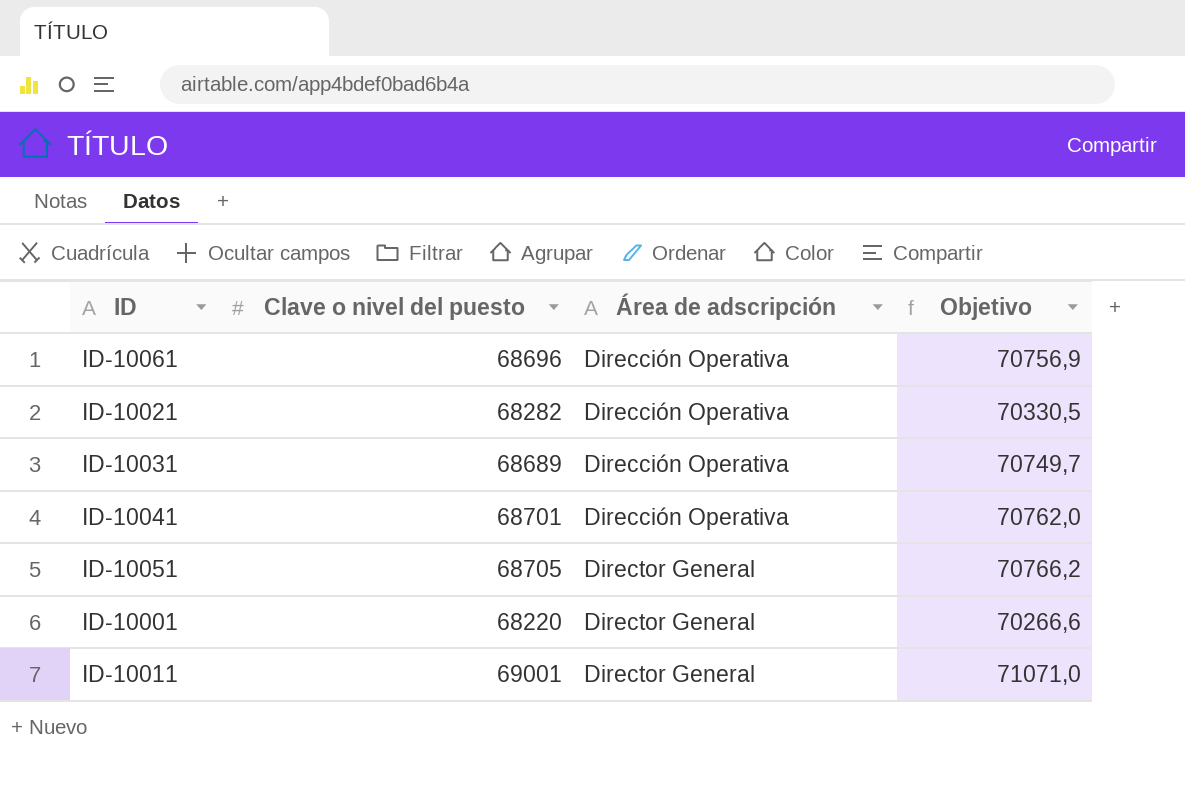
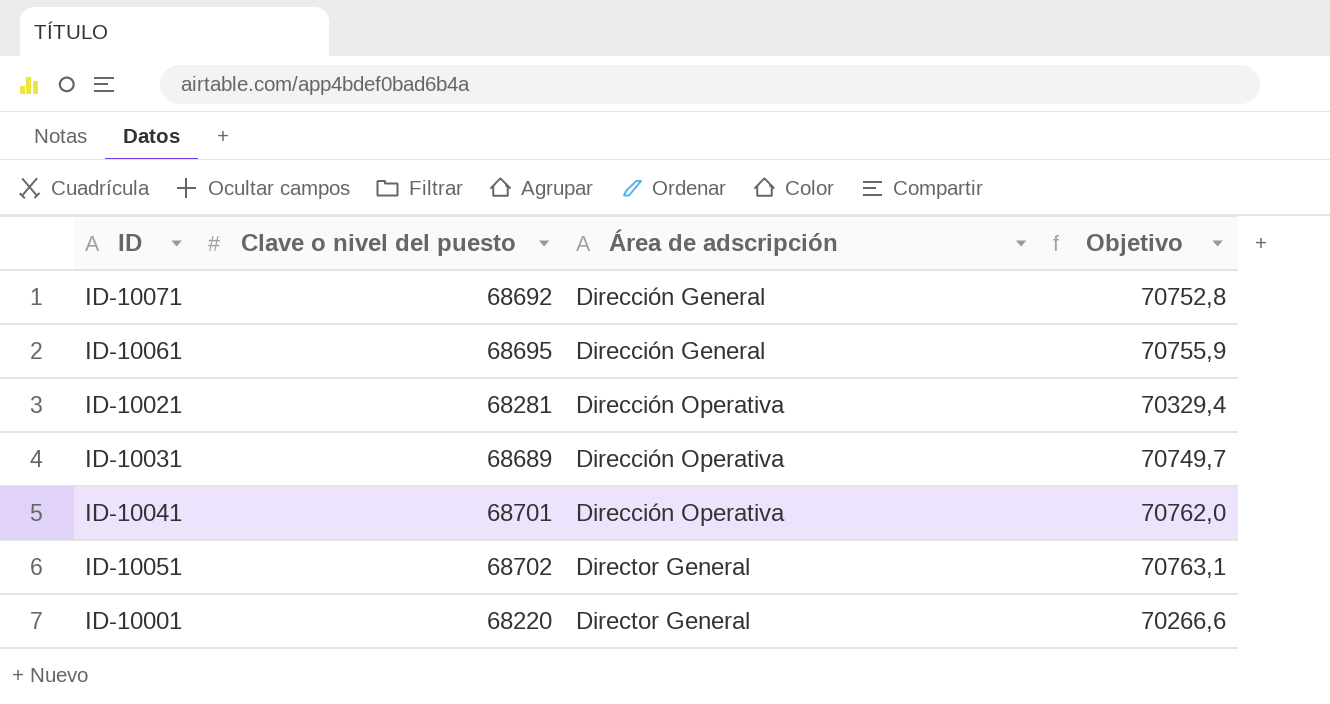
row ID-10011: 69001 | Director General | 71071,0 -> none
row ID-10071: none -> 68692 | Dirección General | 70752,8
ID-10061 | Clave o nivel del puesto: 68696 -> 68695
ID-10061 | Área de adscripción: Dirección Operativa -> Dirección General
ID-10061 | Objetivo: 70756,9 -> 70755,9
ID-10021 | Clave o nivel del puesto: 68282 -> 68281
ID-10021 | Objetivo: 70330,5 -> 70329,4
ID-10051 | Clave o nivel del puesto: 68705 -> 68702
ID-10051 | Objetivo: 70766,2 -> 70763,1

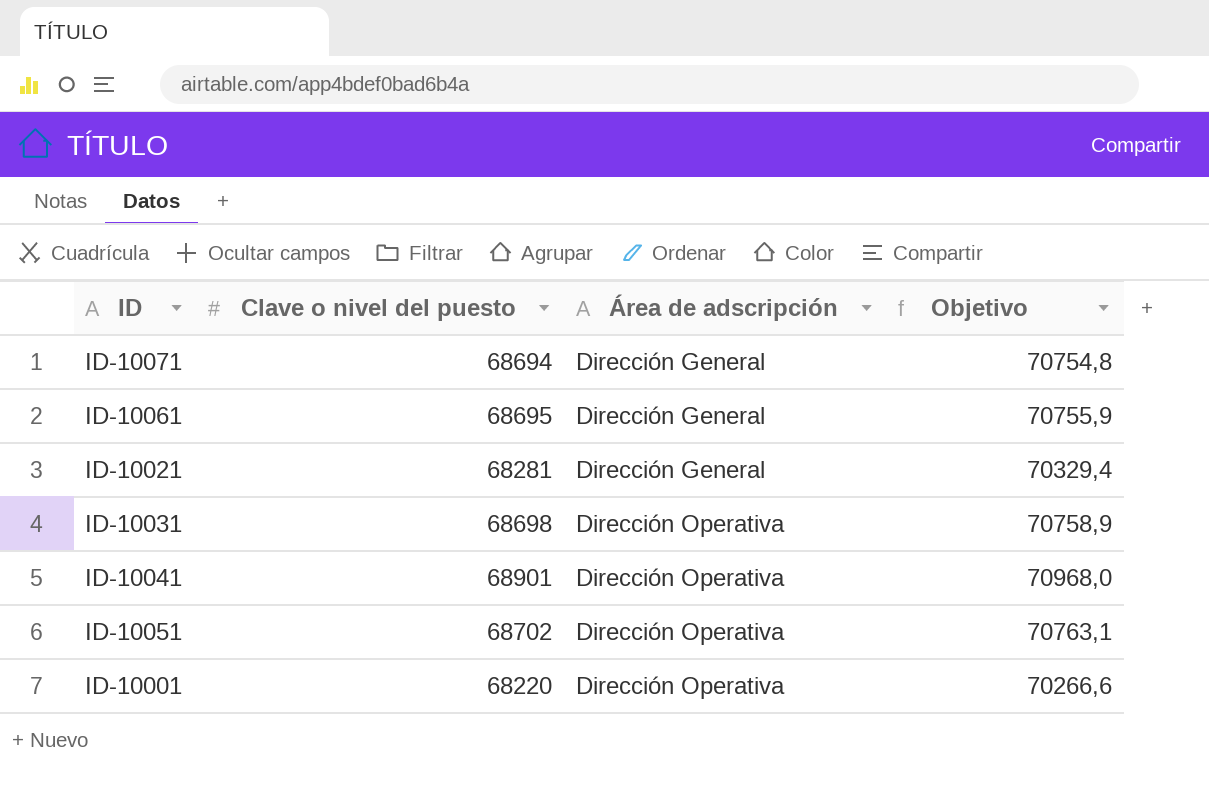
ID-10071 | Clave o nivel del puesto: 68692 -> 68694
ID-10071 | Objetivo: 70752,8 -> 70754,8
ID-10021 | Área de adscripción: Dirección Operativa -> Dirección General
ID-10031 | Clave o nivel del puesto: 68689 -> 68698
ID-10031 | Objetivo: 70749,7 -> 70758,9
ID-10041 | Clave o nivel del puesto: 68701 -> 68901
ID-10041 | Objetivo: 70762,0 -> 70968,0
ID-10051 | Área de adscripción: Director General -> Dirección Operativa
ID-10001 | Área de adscripción: Director General -> Dirección Operativa

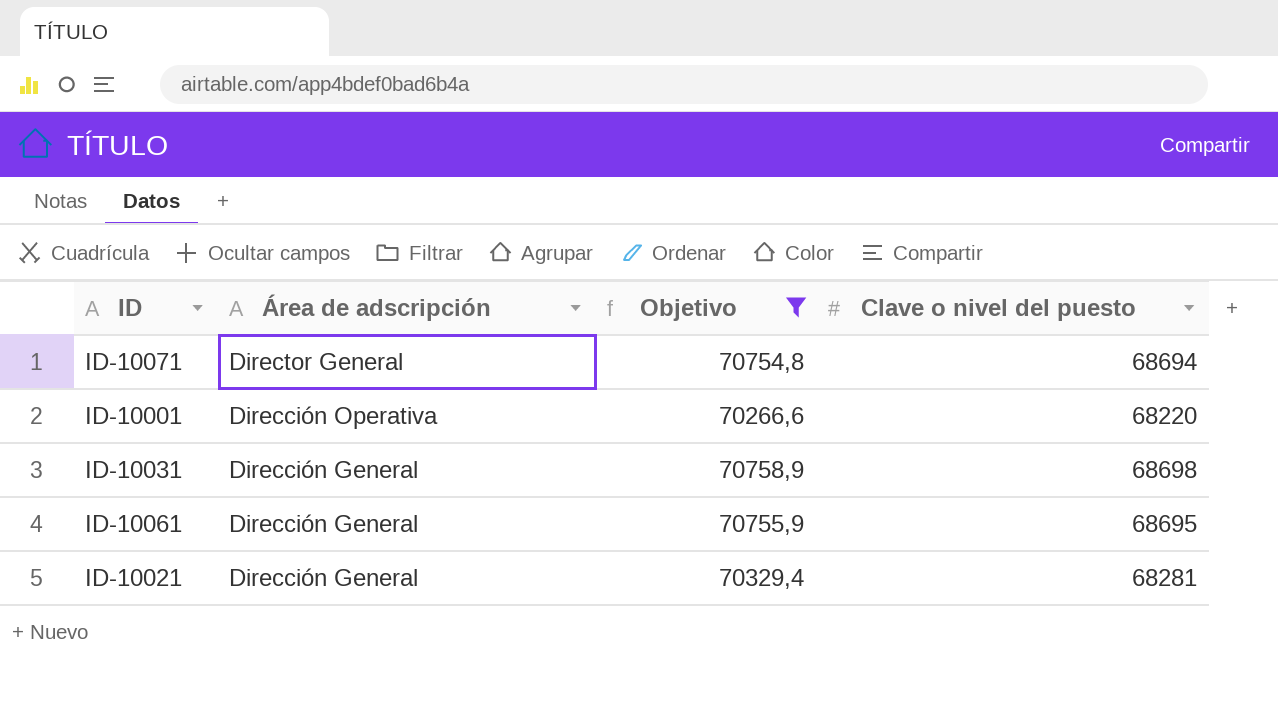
filter: none -> Objetivo <= 70758,9
row order: Área de adscripción ascending -> Área de adscripción descending
column Clave o nivel del puesto | position: 2 -> 4
ID-10071 | Área de adscripción: Dirección General -> Director General
ID-10031 | Área de adscripción: Dirección Operativa -> Dirección General

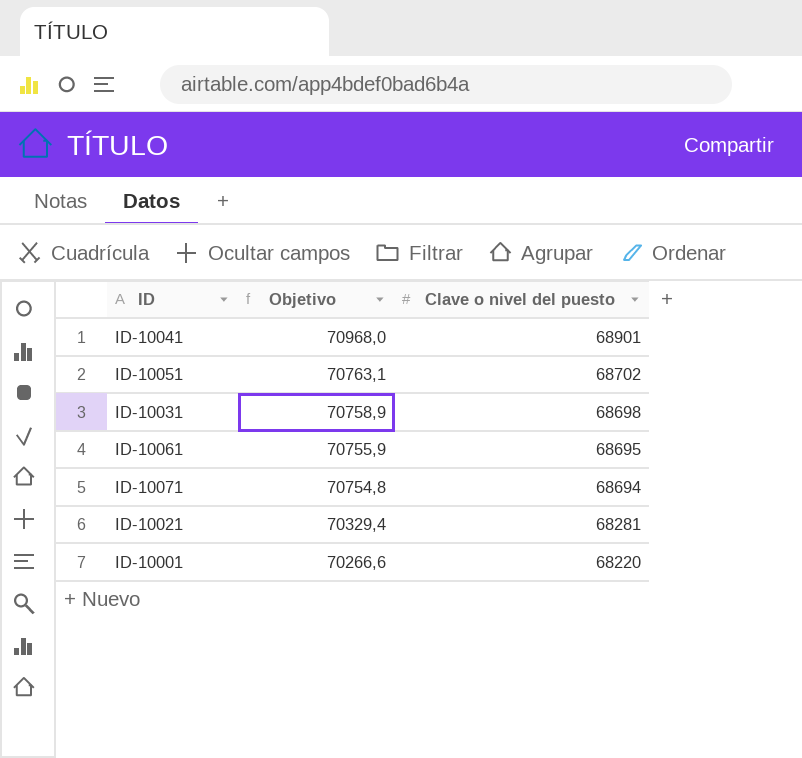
filter: Objetivo <= 70758,9 -> none
row order: Área de adscripción descending -> Objetivo descending
column Área de adscripción | position: 2 -> none

